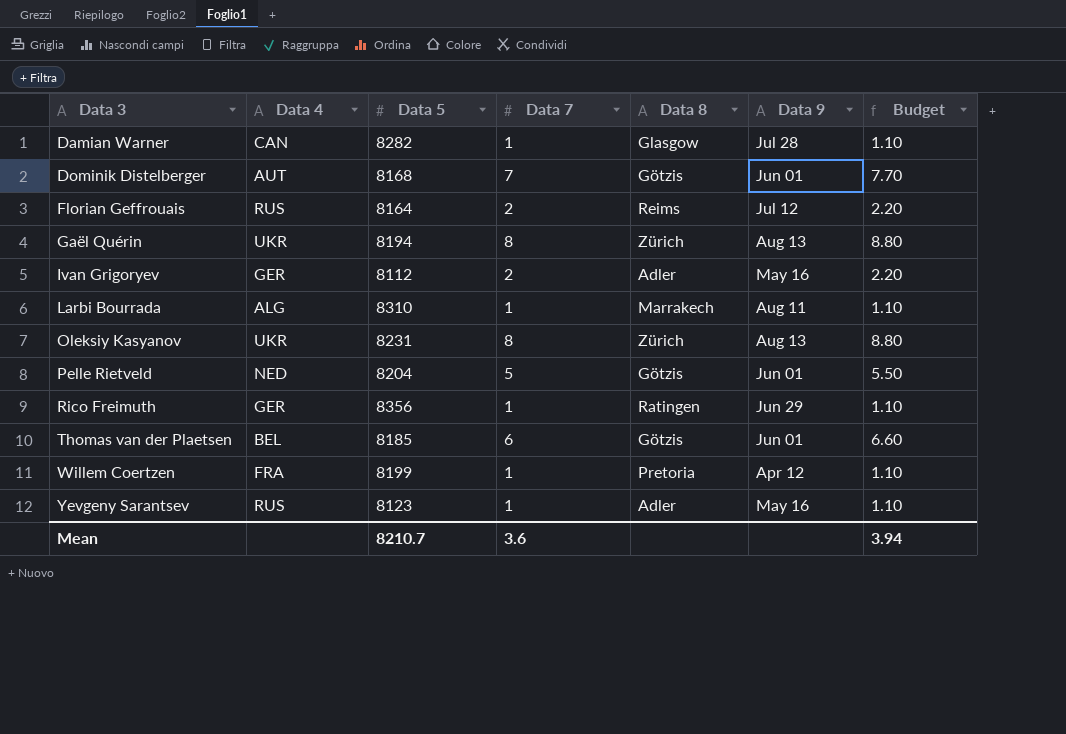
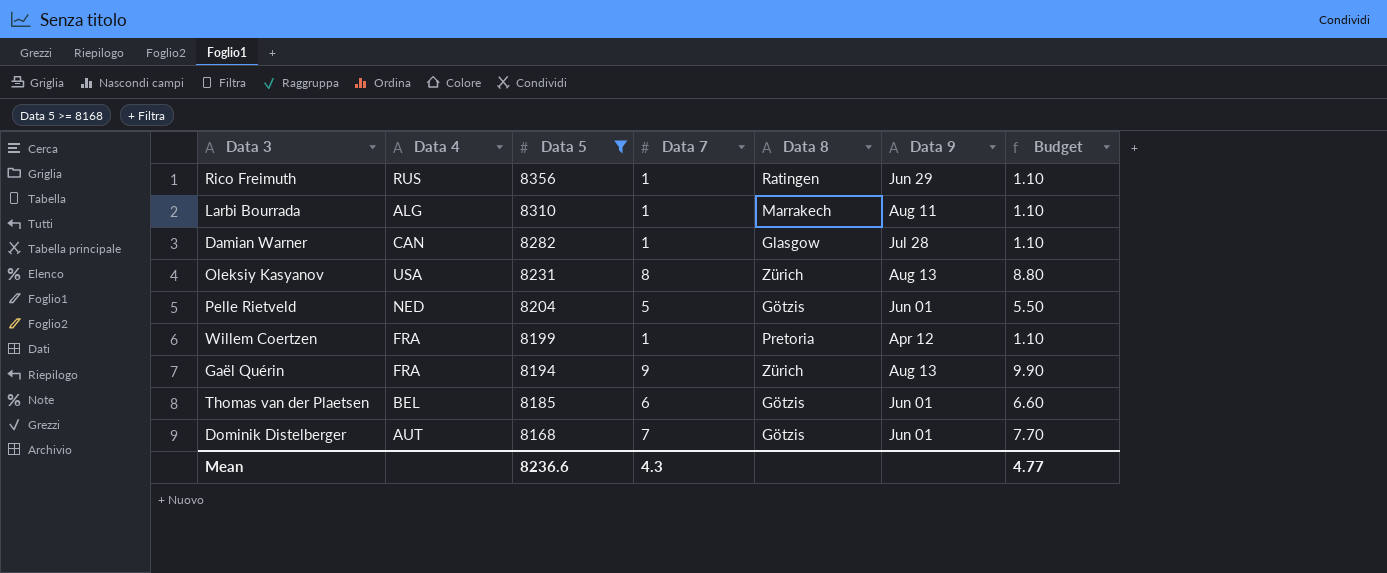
filter: none -> Data 5 >= 8168
row order: Data 3 ascending -> Data 5 descending
Rico Freimuth | Data 4: GER -> RUS
Oleksiy Kasyanov | Data 4: UKR -> USA
Gaël Quérin | Data 4: UKR -> FRA
Gaël Quérin | Data 7: 8 -> 9
Gaël Quérin | Budget: 8.80 -> 9.90
Mean | Data 5: 8210.7 -> 8236.6
Mean | Data 7: 3.6 -> 4.3
Mean | Budget: 3.94 -> 4.77

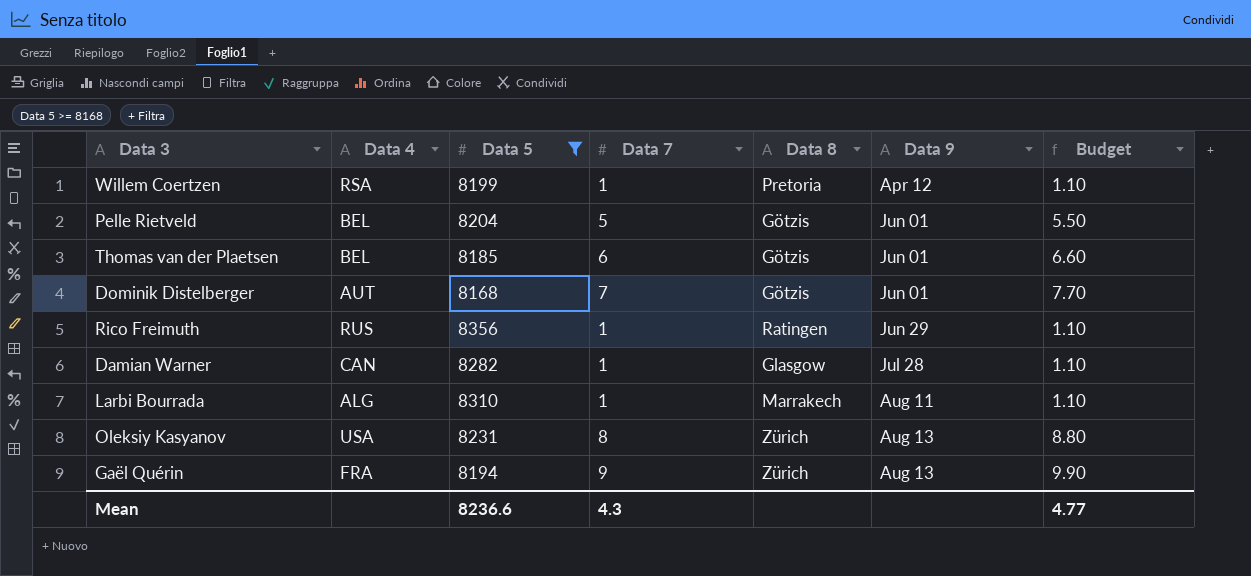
row order: Data 5 descending -> Data 9 ascending
Willem Coertzen | Data 4: FRA -> RSA
Pelle Rietveld | Data 4: NED -> BEL

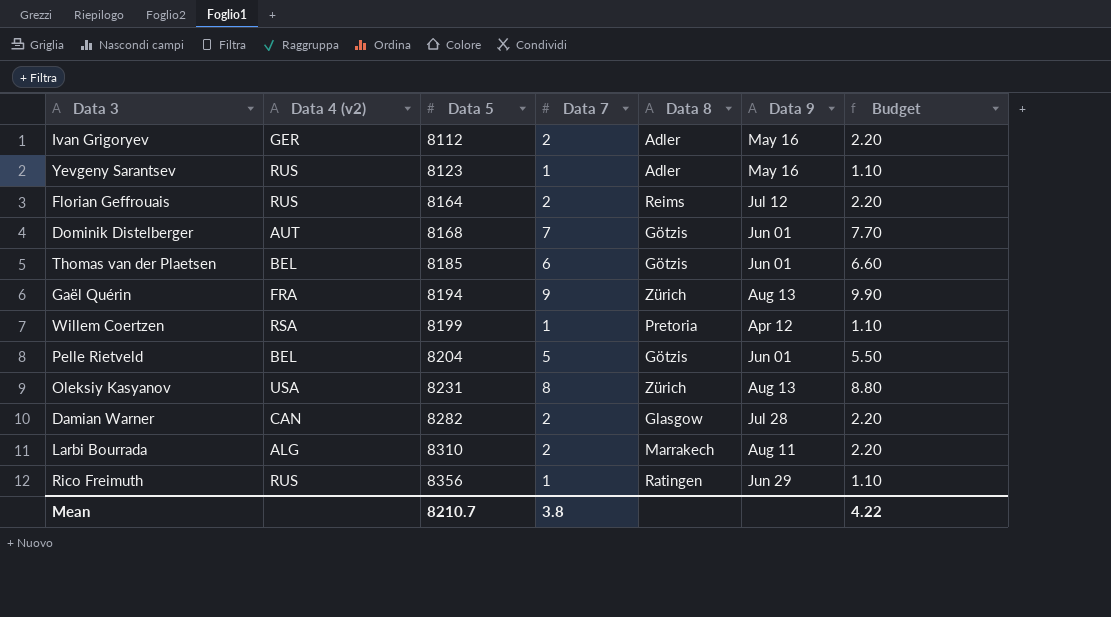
filter: Data 5 >= 8168 -> none
row order: Data 9 ascending -> Data 5 ascending
column name: Data 4 -> Data 4 (v2)
Damian Warner | Data 7: 1 -> 2
Damian Warner | Budget: 1.10 -> 2.20
Larbi Bourrada | Data 7: 1 -> 2
Larbi Bourrada | Budget: 1.10 -> 2.20
Mean | Data 5: 8236.6 -> 8210.7
Mean | Data 7: 4.3 -> 3.8
Mean | Budget: 4.77 -> 4.22

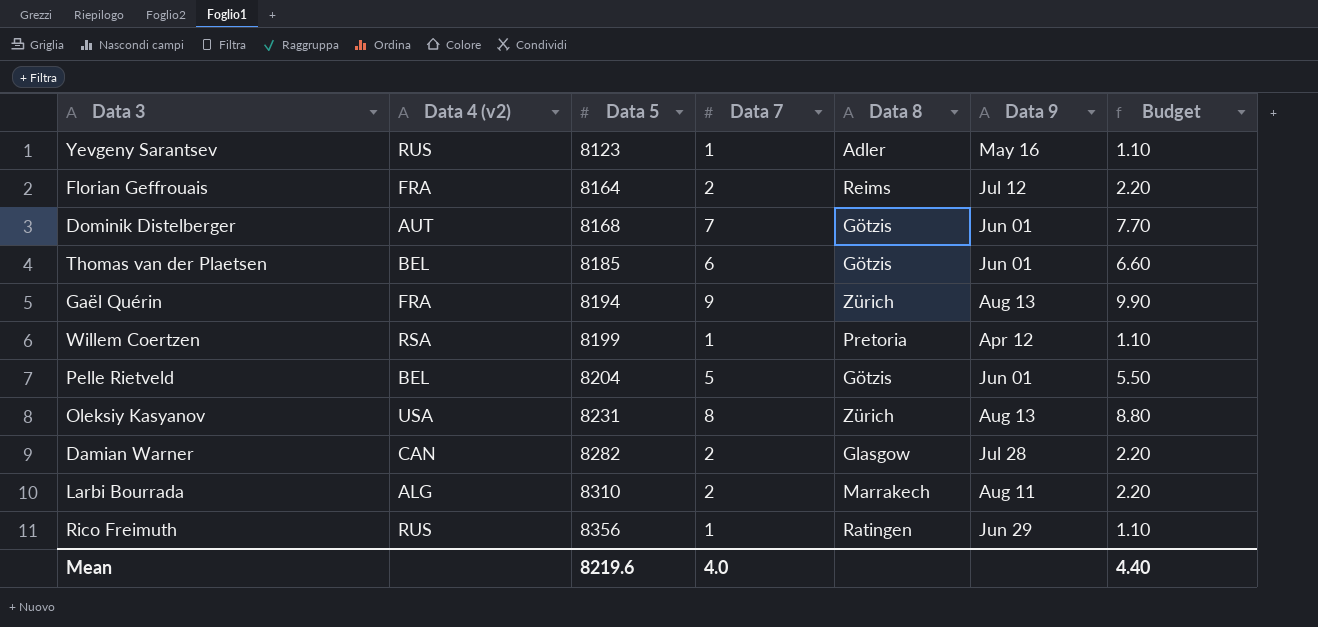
row Ivan Grigoryev: GER | 8112 | 2 | Adler | May 16 | 2.20 -> none
Florian Geffrouais | Data 4 (v2): RUS -> FRA
Mean | Data 5: 8210.7 -> 8219.6
Mean | Data 7: 3.8 -> 4.0
Mean | Budget: 4.22 -> 4.40

